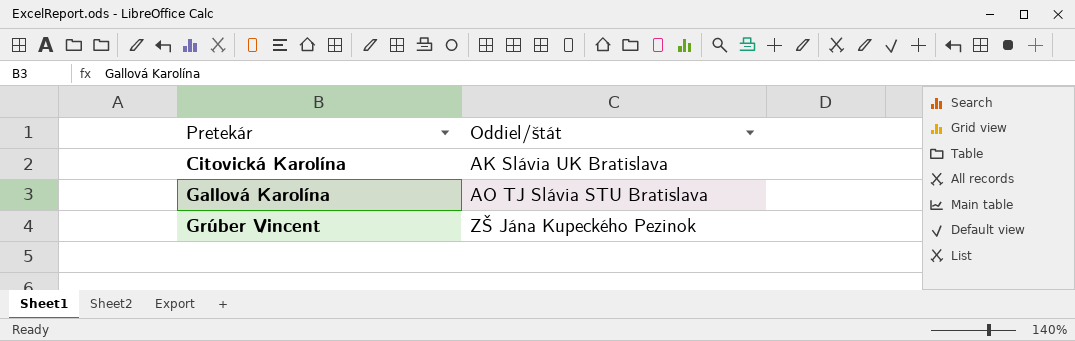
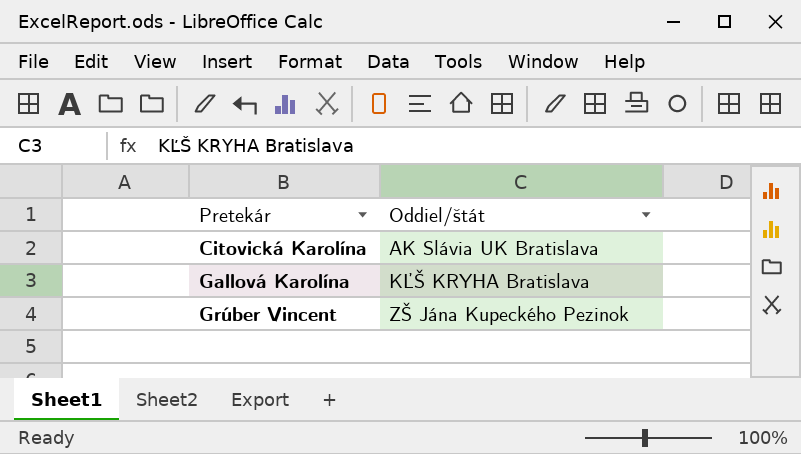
Gallová Karolína | Oddiel/štát: AO TJ Slávia STU Bratislava -> KĽŠ KRYHA Bratislava

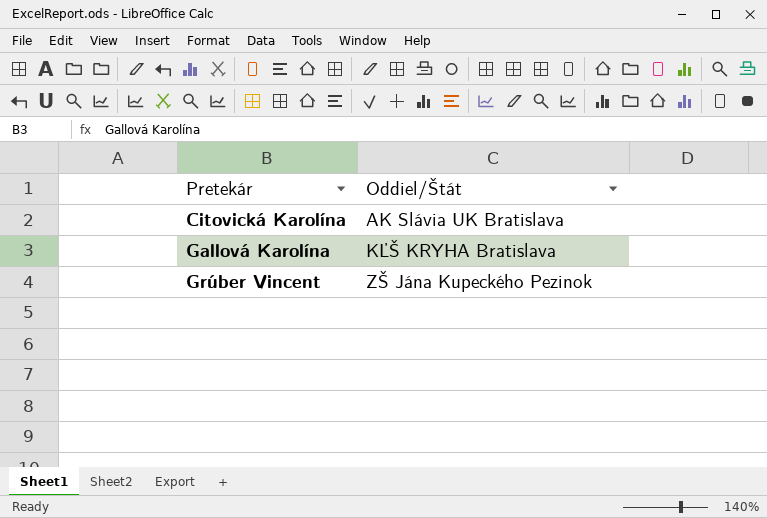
column name: Oddiel/štát -> Oddiel/Štát

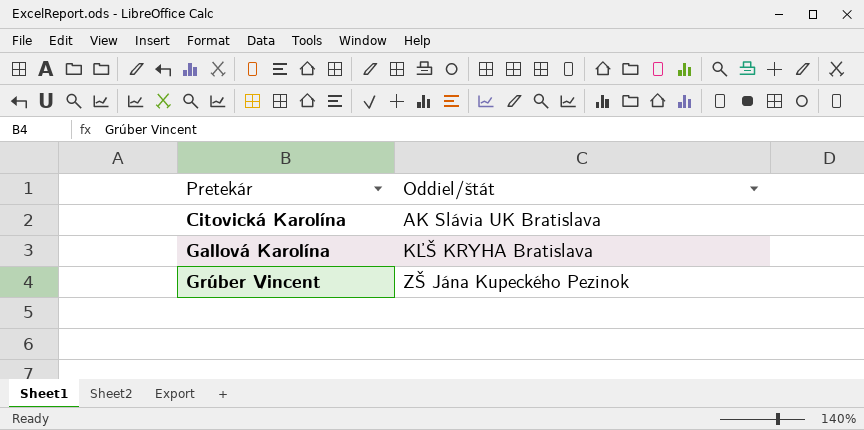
column name: Oddiel/Štát -> Oddiel/štát

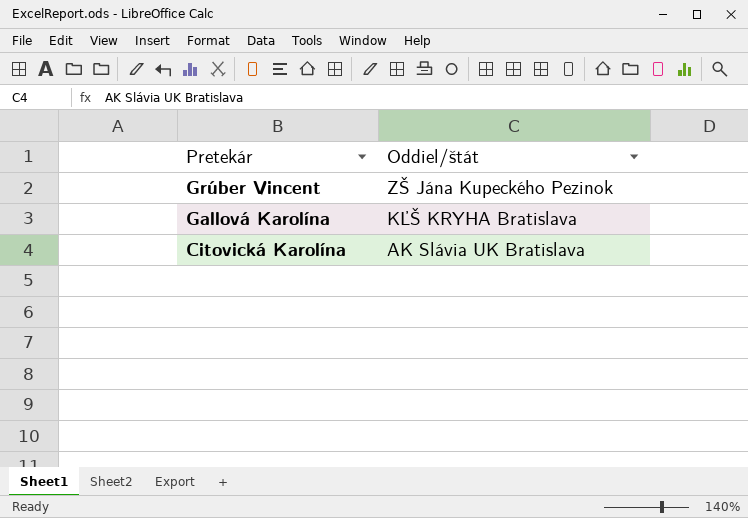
row order: Pretekár ascending -> Pretekár descending

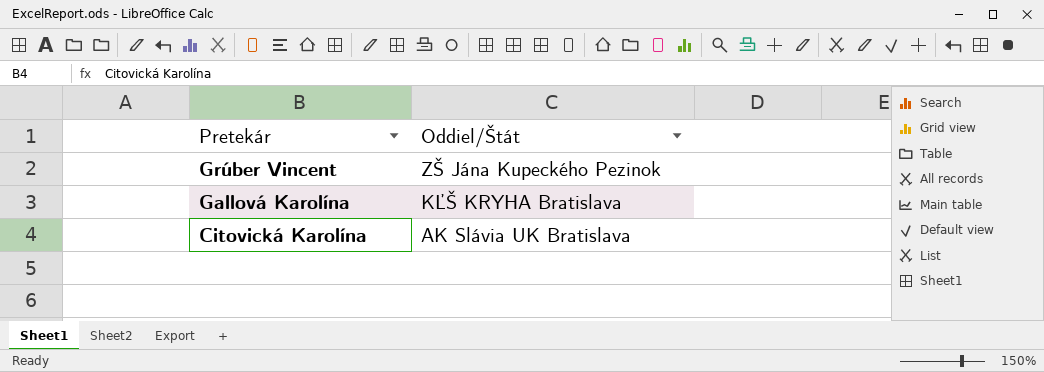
column name: Oddiel/štát -> Oddiel/Štát

